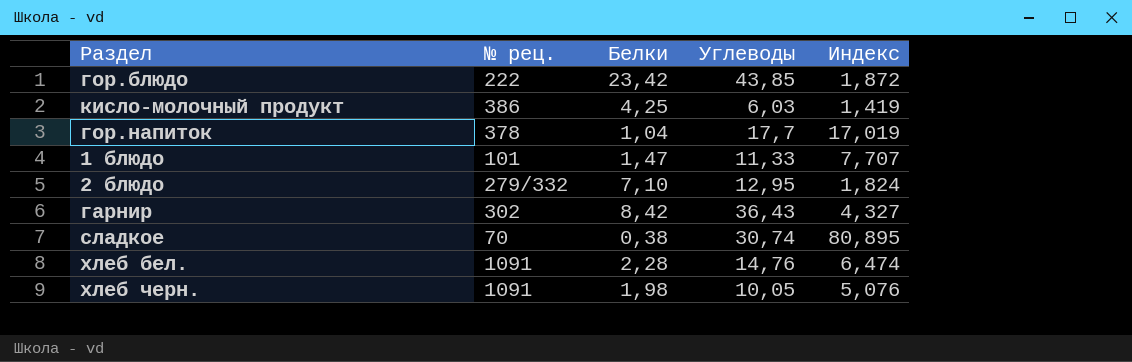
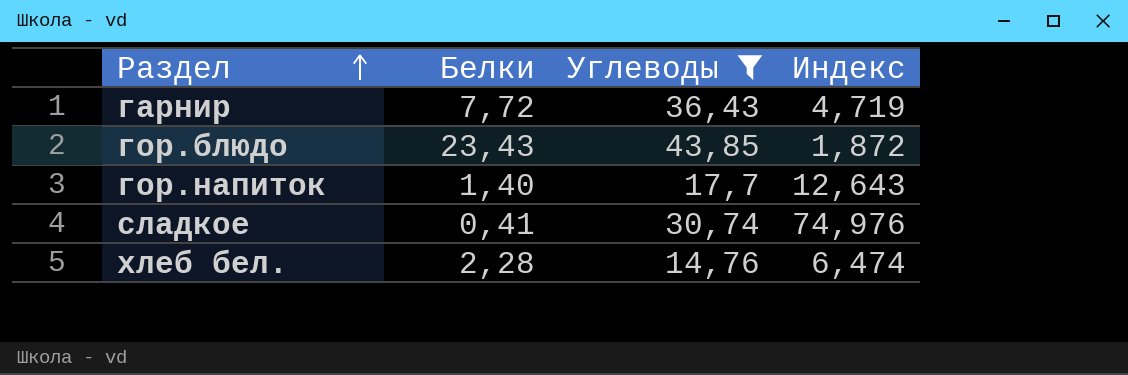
filter: none -> Углеводы >= 14,76
row order: none -> Раздел ascending
column № рец. | position: 2 -> none
гарнир | Белки: 8,42 -> 7,72
гарнир | Индекс: 4,327 -> 4,719
гор.блюдо | Белки: 23,42 -> 23,43
гор.напиток | Белки: 1,04 -> 1,40
гор.напиток | Индекс: 17,019 -> 12,643
сладкое | Белки: 0,38 -> 0,41
сладкое | Индекс: 80,895 -> 74,976

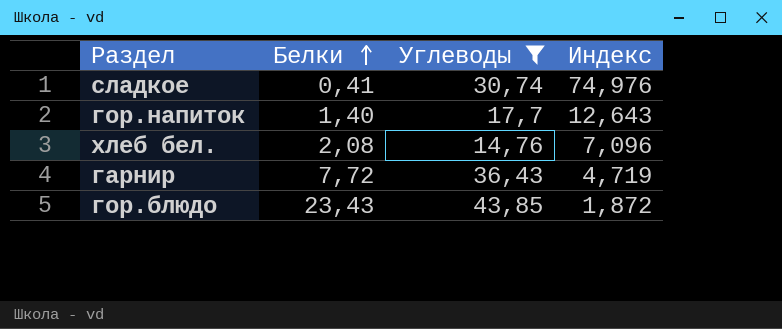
row order: Раздел ascending -> Белки ascending
хлеб бел. | Белки: 2,28 -> 2,08
хлеб бел. | Индекс: 6,474 -> 7,096

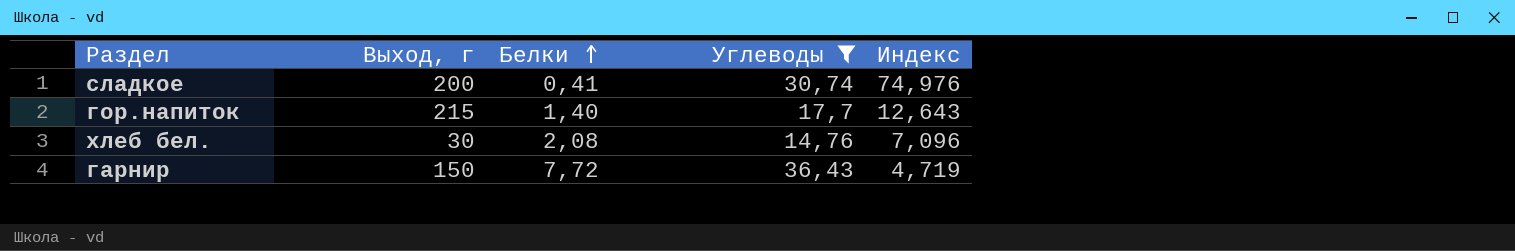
column Выход, г | position: none -> 2
row гор.блюдо: 23,43 | 43,85 | 1,872 -> none

